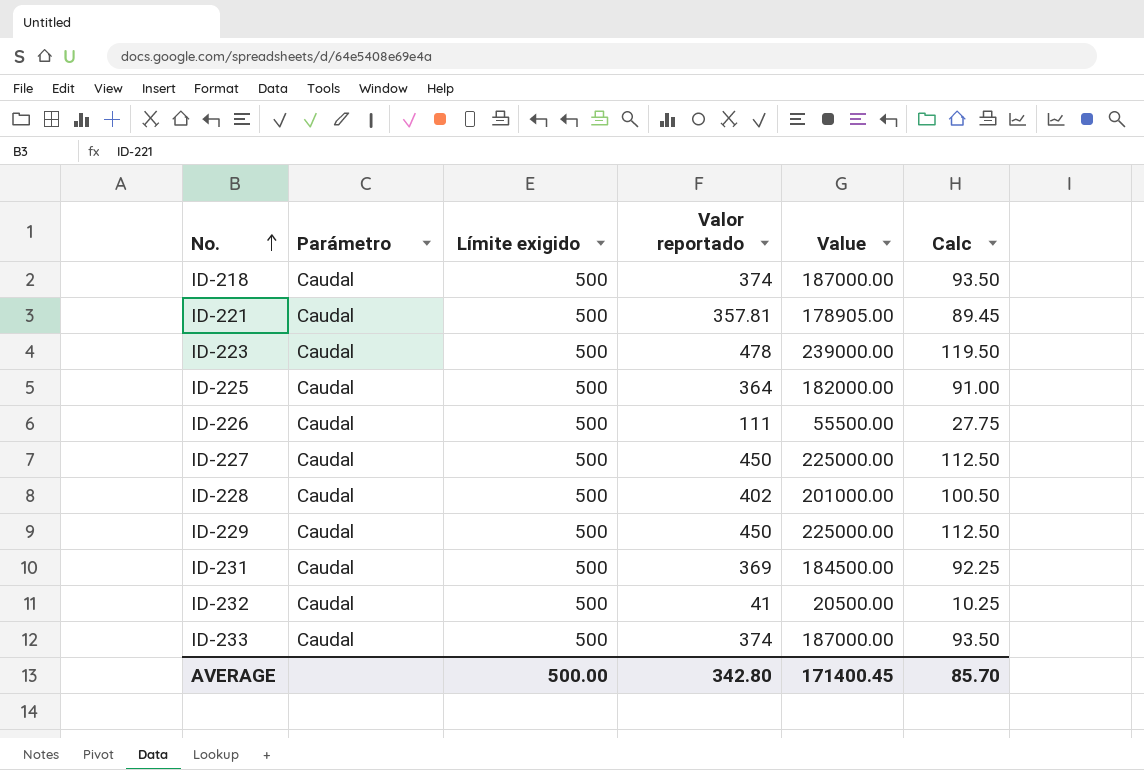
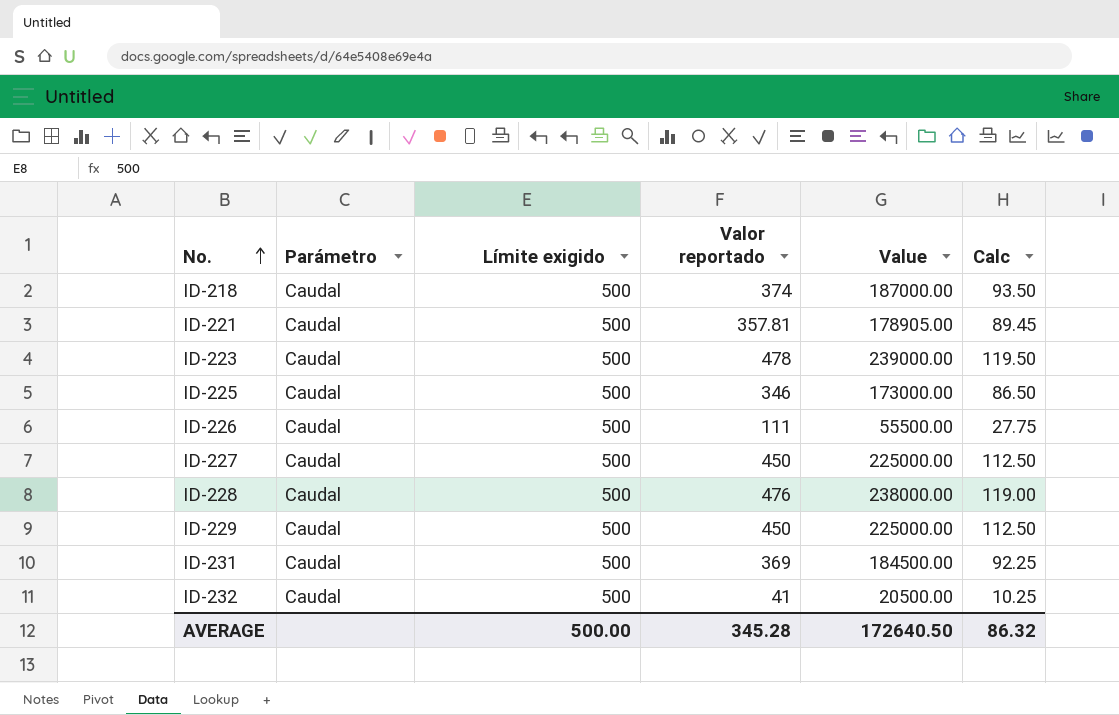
row ID-233: Caudal | 500 | 374 | 187000.00 | 93.50 -> none
ID-225 | Valor reportado: 364 -> 346
ID-225 | Value: 182000.00 -> 173000.00
ID-225 | Calc: 91.00 -> 86.50
ID-228 | Valor reportado: 402 -> 476
ID-228 | Value: 201000.00 -> 238000.00
ID-228 | Calc: 100.50 -> 119.00
AVERAGE | Valor reportado: 342.80 -> 345.28
AVERAGE | Value: 171400.45 -> 172640.50
AVERAGE | Calc: 85.70 -> 86.32

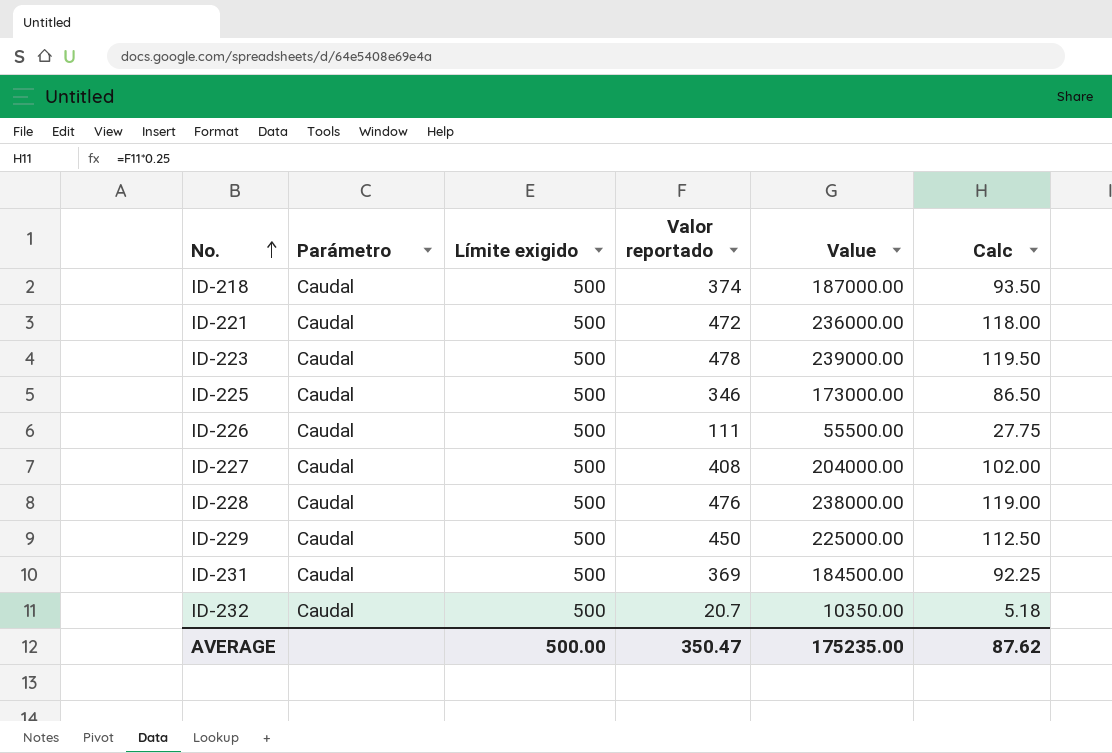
ID-221 | Valor reportado: 357.81 -> 472
ID-221 | Value: 178905.00 -> 236000.00
ID-221 | Calc: 89.45 -> 118.00
ID-227 | Valor reportado: 450 -> 408
ID-227 | Value: 225000.00 -> 204000.00
ID-227 | Calc: 112.50 -> 102.00
ID-232 | Valor reportado: 41 -> 20.7
ID-232 | Value: 20500.00 -> 10350.00
ID-232 | Calc: 10.25 -> 5.18
AVERAGE | Valor reportado: 345.28 -> 350.47
AVERAGE | Value: 172640.50 -> 175235.00
AVERAGE | Calc: 86.32 -> 87.62

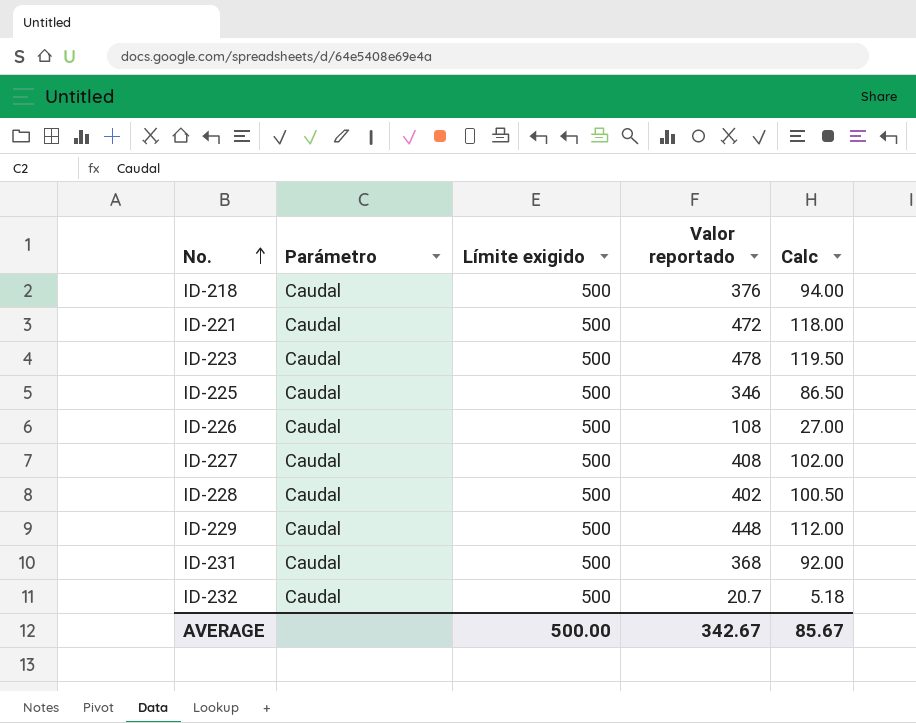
column Value | formula: [Límite exigido] * [Valor reportado] -> none
ID-218 | Valor reportado: 374 -> 376
ID-218 | Calc: 93.50 -> 94.00
ID-226 | Valor reportado: 111 -> 108
ID-226 | Calc: 27.75 -> 27.00
ID-228 | Valor reportado: 476 -> 402
ID-228 | Calc: 119.00 -> 100.50
ID-229 | Valor reportado: 450 -> 448
ID-229 | Calc: 112.50 -> 112.00
ID-231 | Valor reportado: 369 -> 368
ID-231 | Calc: 92.25 -> 92.00
AVERAGE | Valor reportado: 350.47 -> 342.67
AVERAGE | Calc: 87.62 -> 85.67

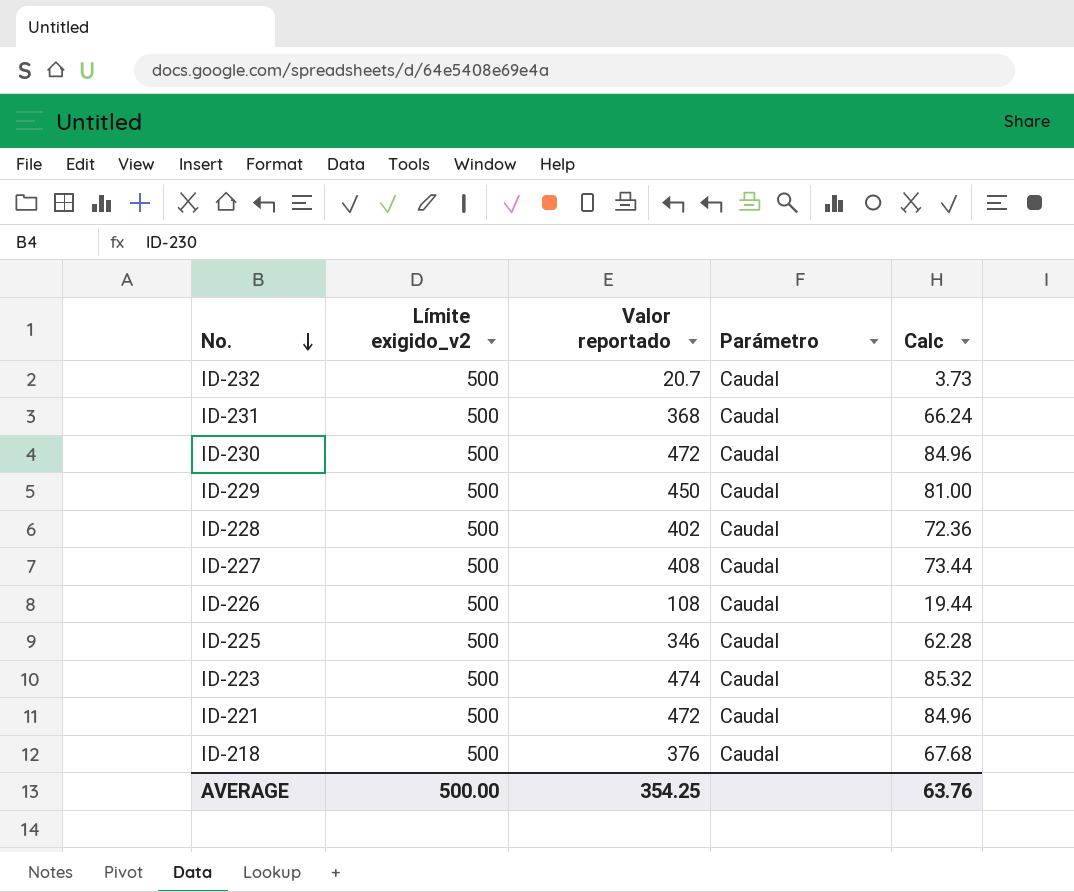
row order: No. ascending -> No. descending
column name: Límite exigido -> Límite exigido_v2
column Parámetro | position: 2 -> 4
column Calc | formula: [Valor reportado] * 0.25 -> [Valor reportado] * 0.18
row ID-230: none -> 500 | 472 | Caudal | 84.96
ID-229 | Valor reportado: 448 -> 450
ID-223 | Valor reportado: 478 -> 474
AVERAGE | Valor reportado: 342.67 -> 354.25
AVERAGE | Calc: 85.67 -> 63.76

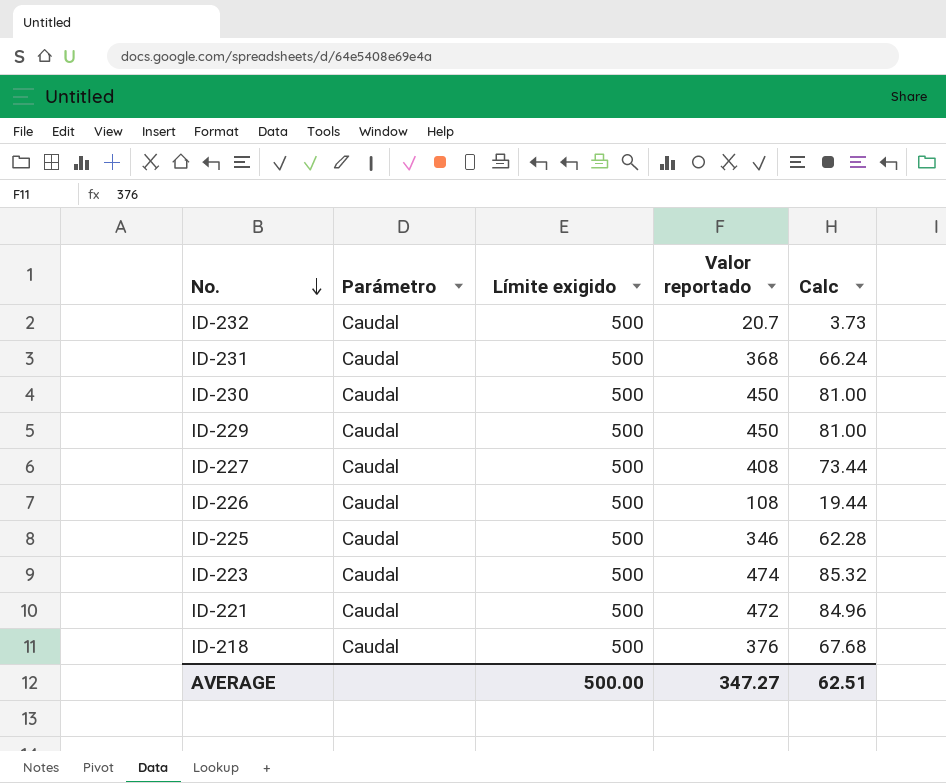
column Parámetro | position: 4 -> 2
column name: Límite exigido_v2 -> Límite exigido
row ID-228: 500 | 402 | Caudal | 72.36 -> none
ID-230 | Valor reportado: 472 -> 450
ID-230 | Calc: 84.96 -> 81.00
AVERAGE | Valor reportado: 354.25 -> 347.27
AVERAGE | Calc: 63.76 -> 62.51

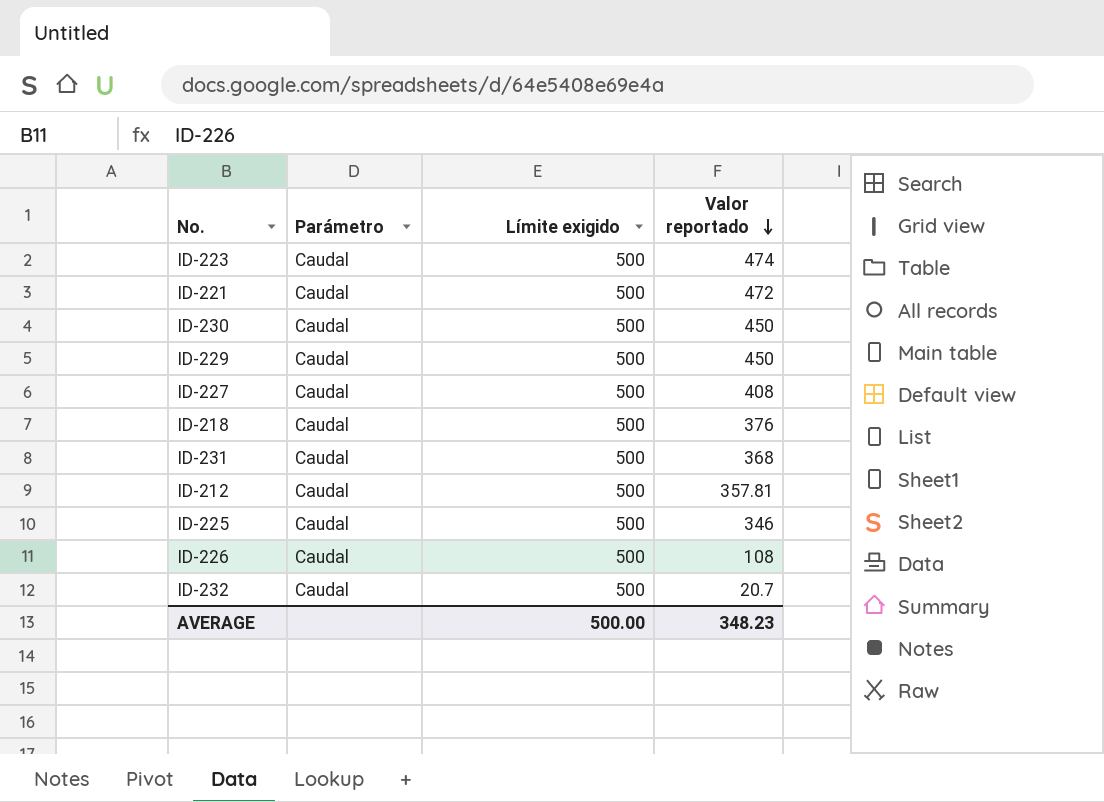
row order: No. descending -> Valor reportado descending
column Calc | formula: [Valor reportado] * 0.18 -> none
row ID-212: none -> Caudal | 500 | 357.81
AVERAGE | Valor reportado: 347.27 -> 348.23

